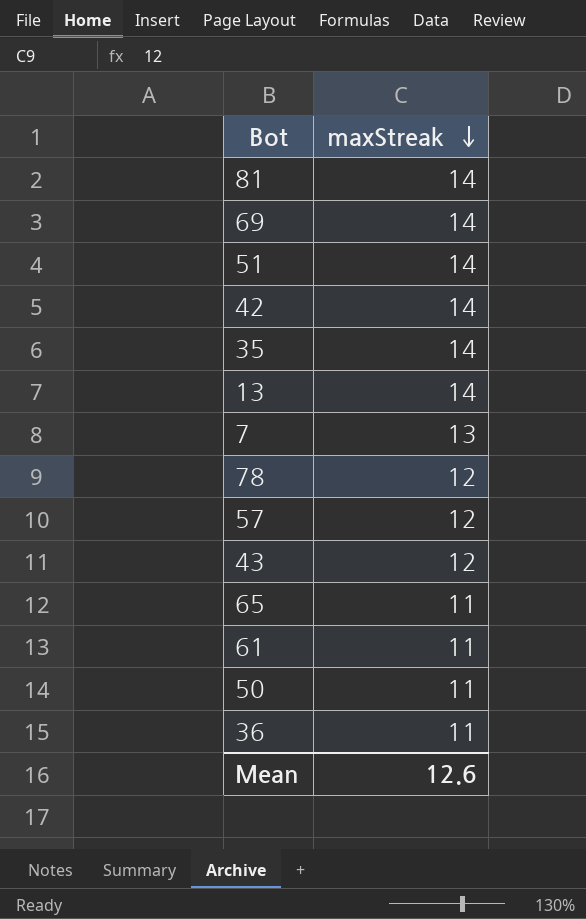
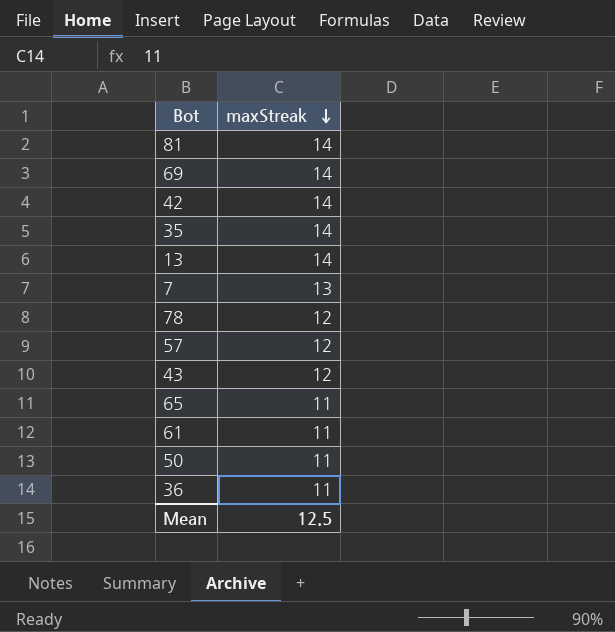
row 51: 14 -> none
Mean | maxStreak: 12.6 -> 12.5

